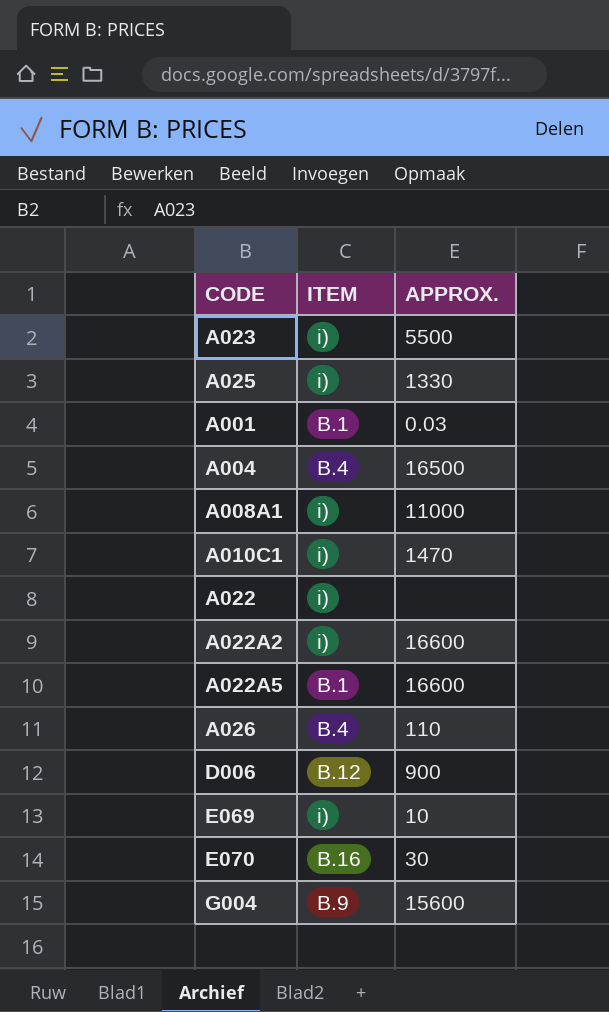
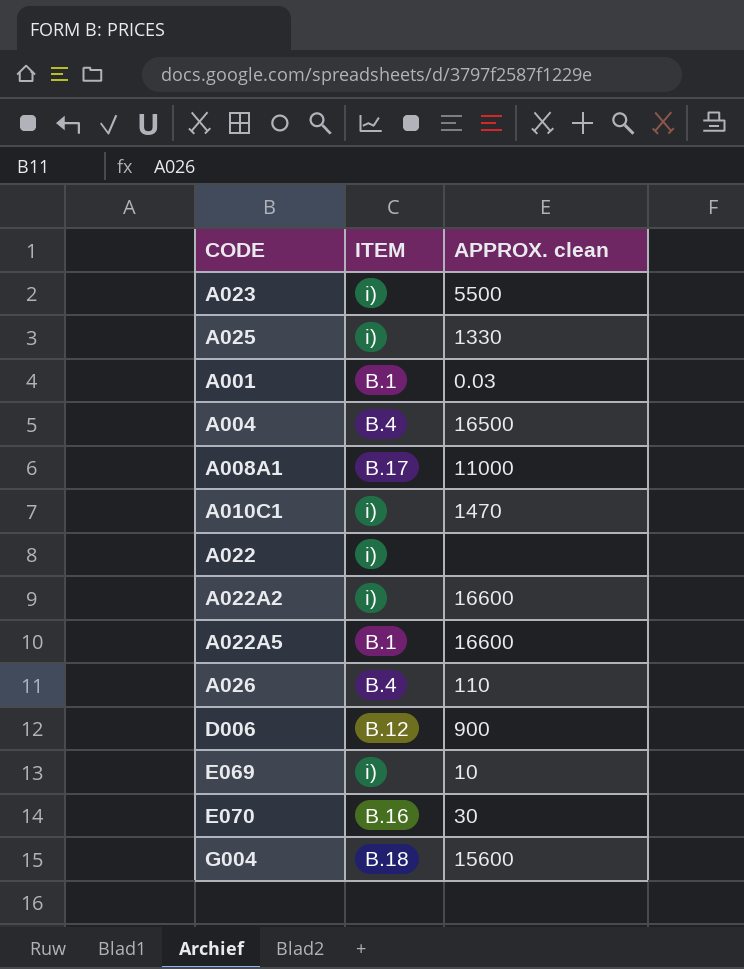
column name: APPROX. -> APPROX. clean
A008A1 | ITEM: i) -> B.17
G004 | ITEM: B.9 -> B.18

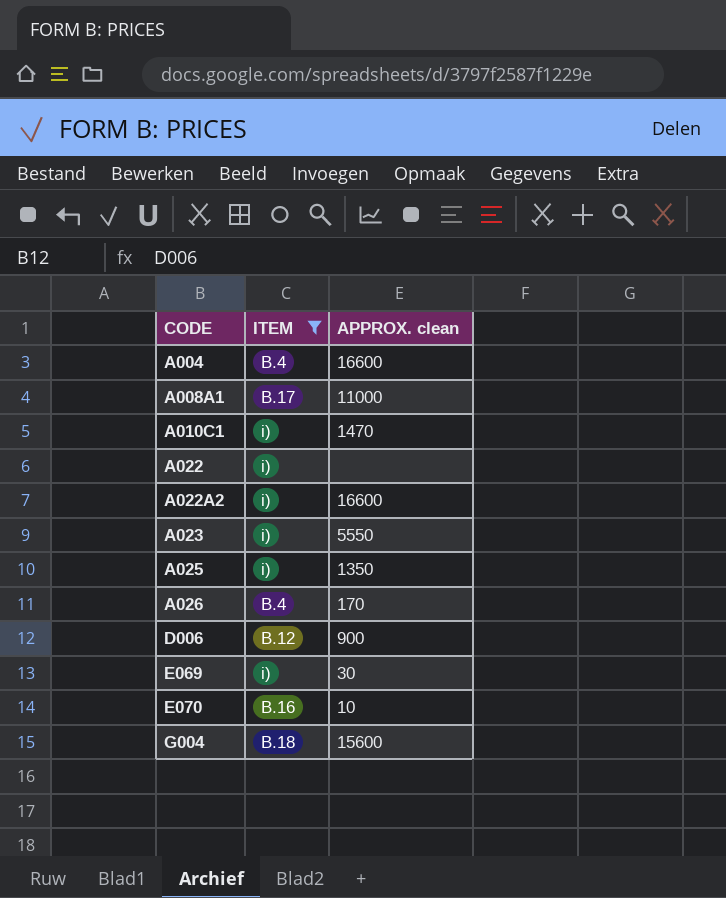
filter: none -> ITEM != B.1
row order: none -> CODE ascending
A004 | APPROX. clean: 16500 -> 16600
A023 | APPROX. clean: 5500 -> 5550
A025 | APPROX. clean: 1330 -> 1350
A026 | APPROX. clean: 110 -> 170
E069 | APPROX. clean: 10 -> 30
E070 | APPROX. clean: 30 -> 10

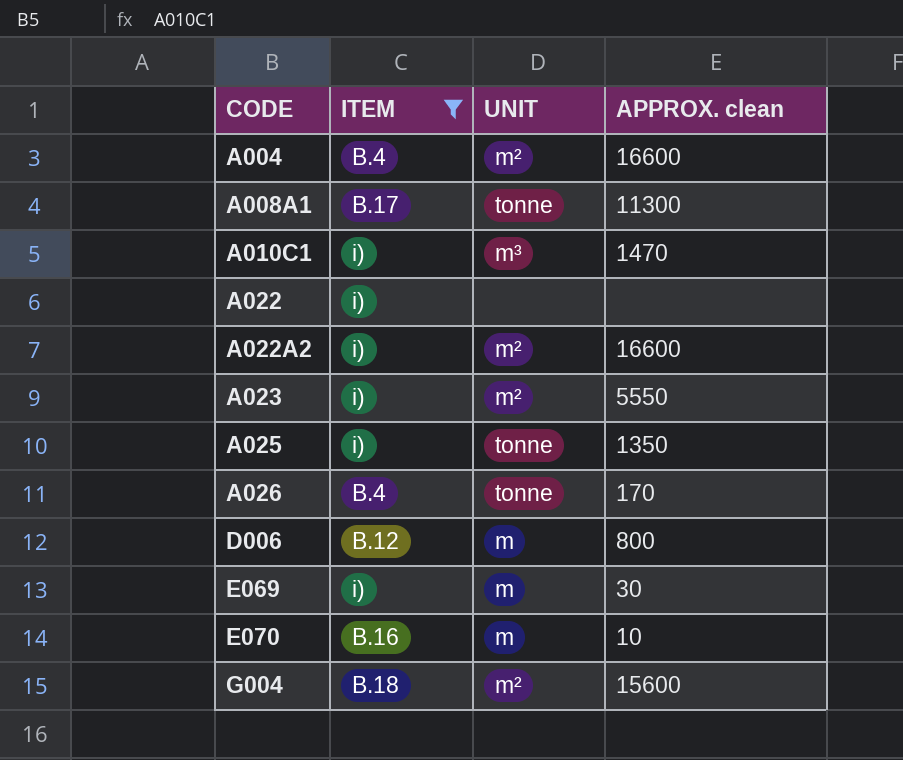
column UNIT | position: none -> 3
A008A1 | APPROX. clean: 11000 -> 11300
D006 | APPROX. clean: 900 -> 800

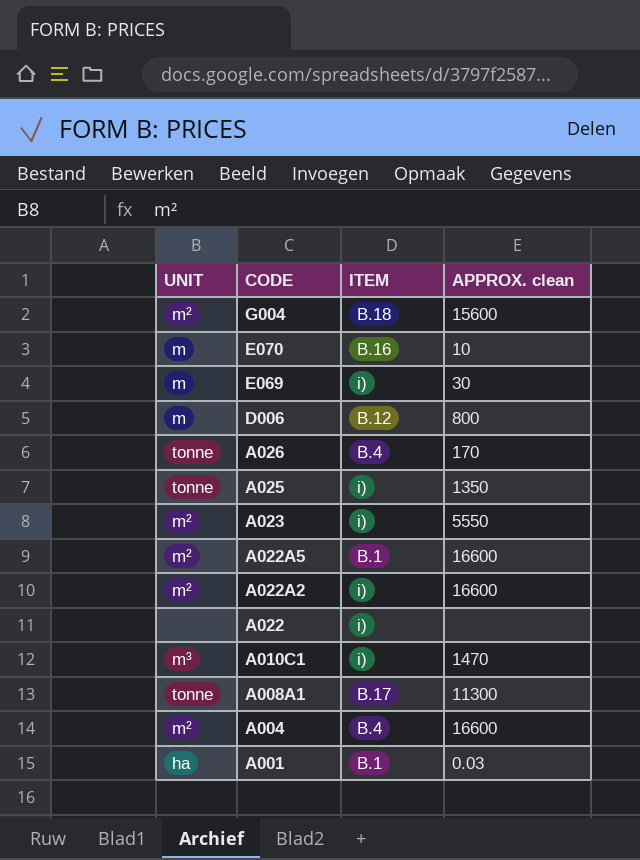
filter: ITEM != B.1 -> none
row order: CODE ascending -> CODE descending
column UNIT | position: 3 -> 1

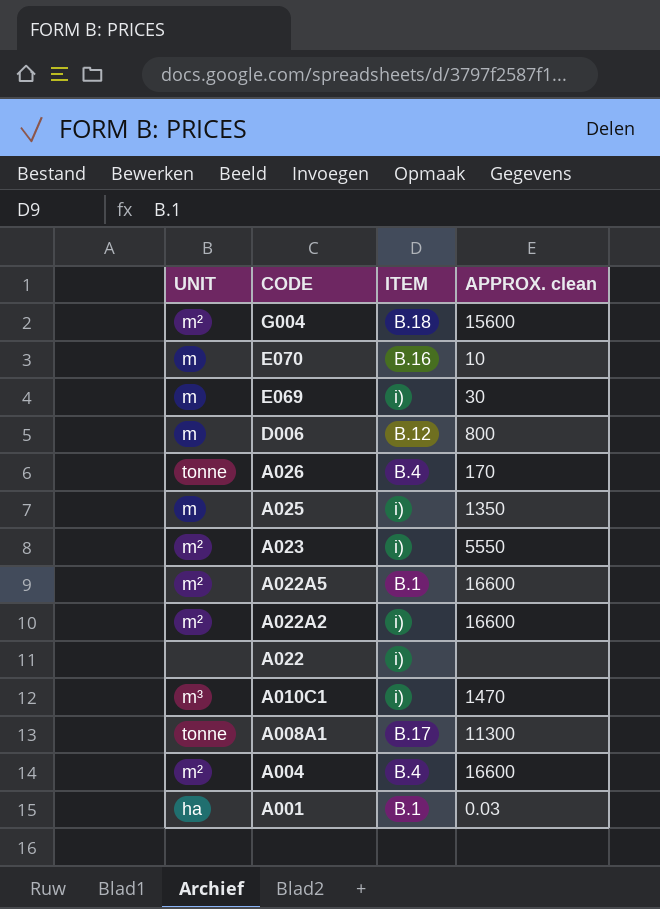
A025 | UNIT: tonne -> m

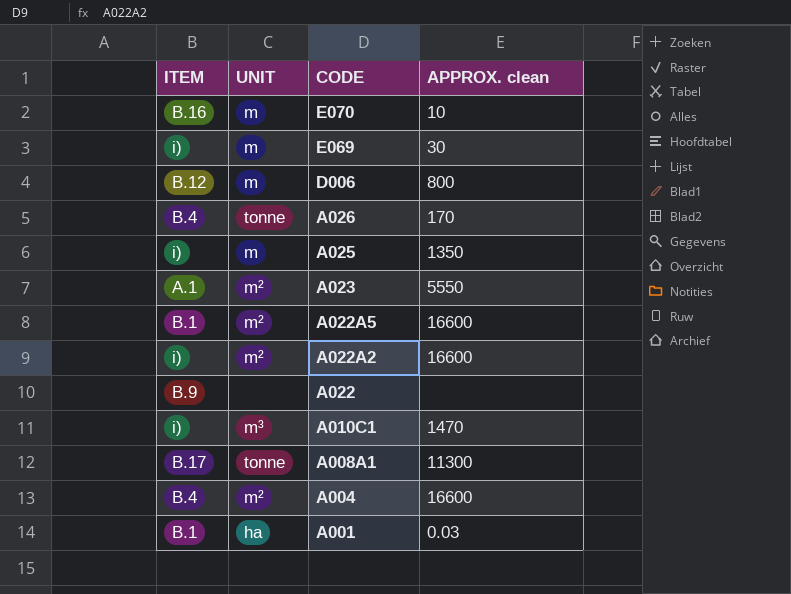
column ITEM | position: 3 -> 1
row G004: m² | B.18 | 15600 -> none
A023 | ITEM: i) -> A.1
A022 | ITEM: i) -> B.9

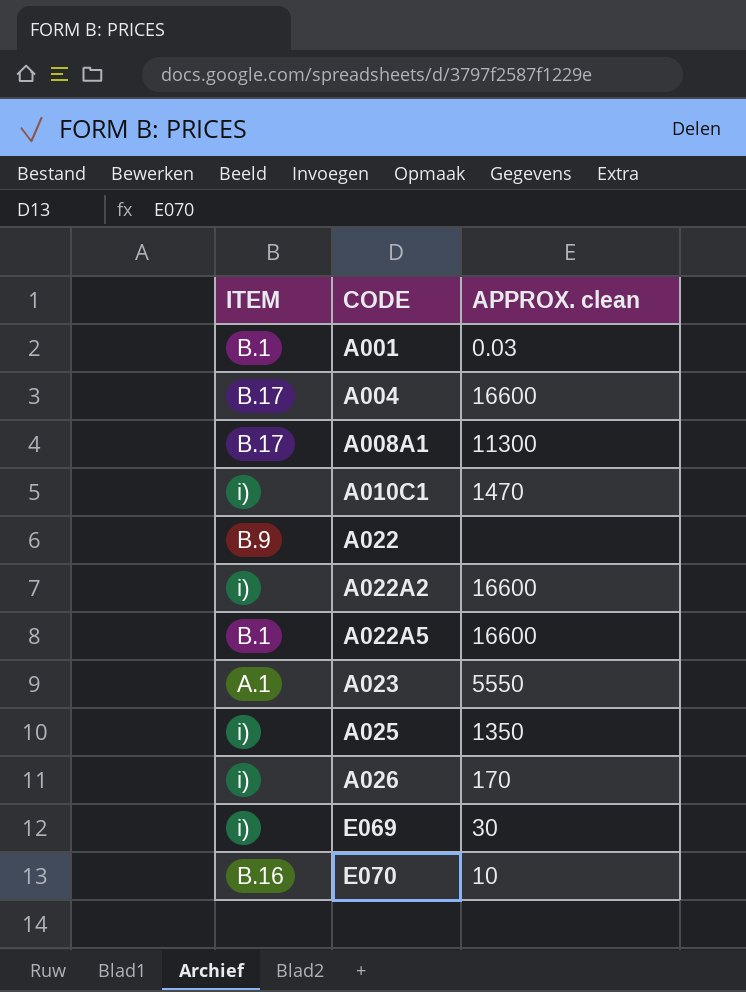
row order: CODE descending -> CODE ascending
column UNIT | position: 2 -> none
row D006: B.12 | m | 800 -> none
A004 | ITEM: B.4 -> B.17
A026 | ITEM: B.4 -> i)

